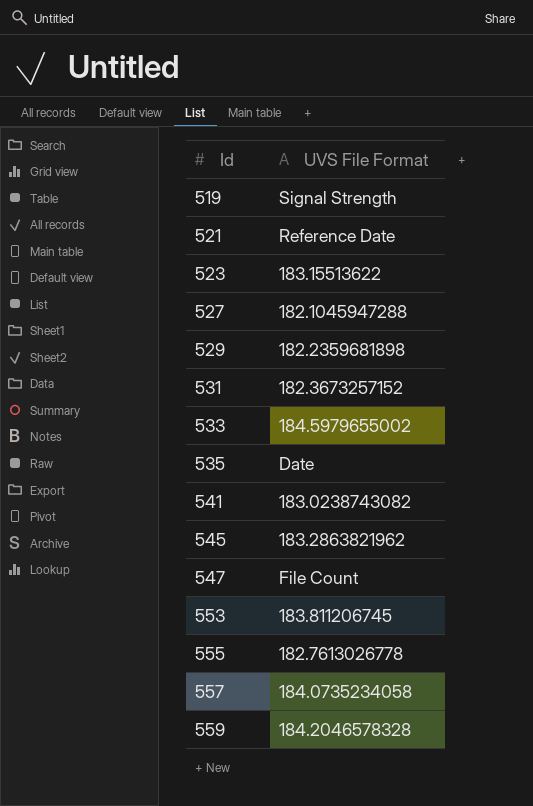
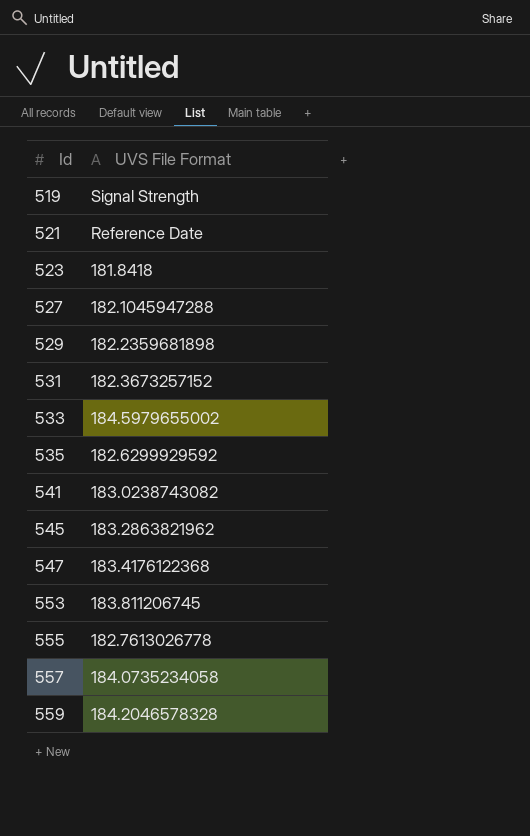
523 | UVS File Format: 183.15513622 -> 181.8418
535 | UVS File Format: Date -> 182.6299929592
547 | UVS File Format: File Count -> 183.4176122368

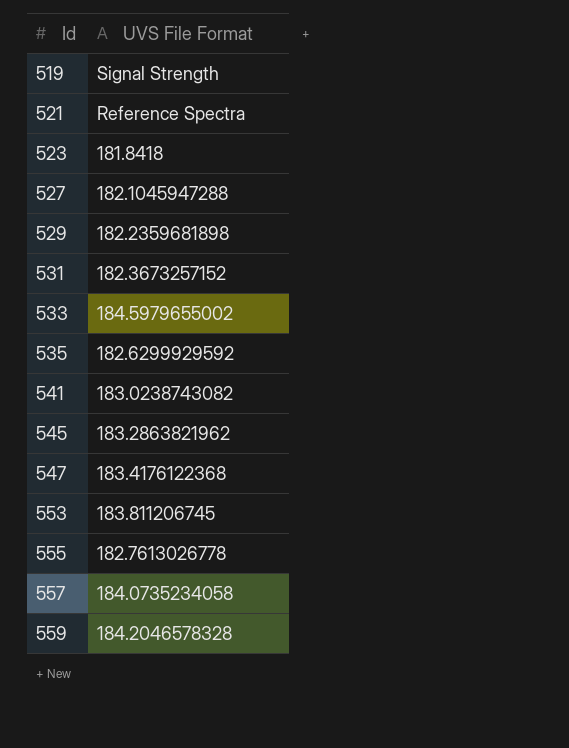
521 | UVS File Format: Reference Date -> Reference Spectra

